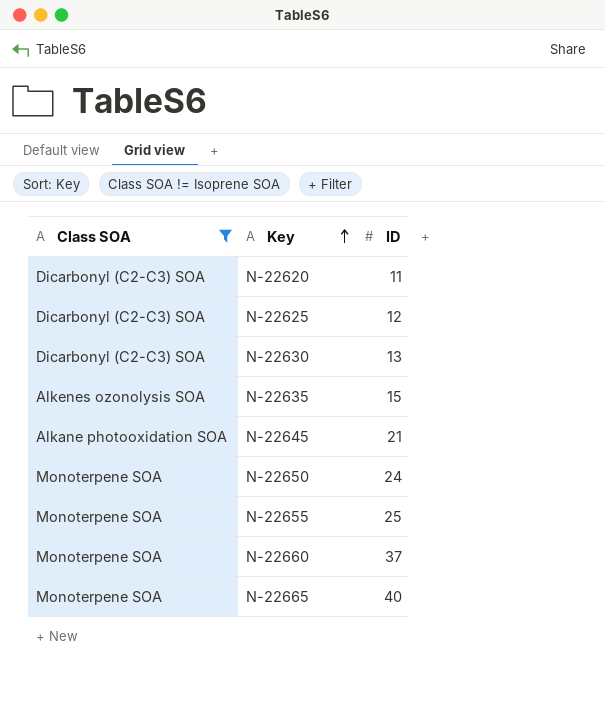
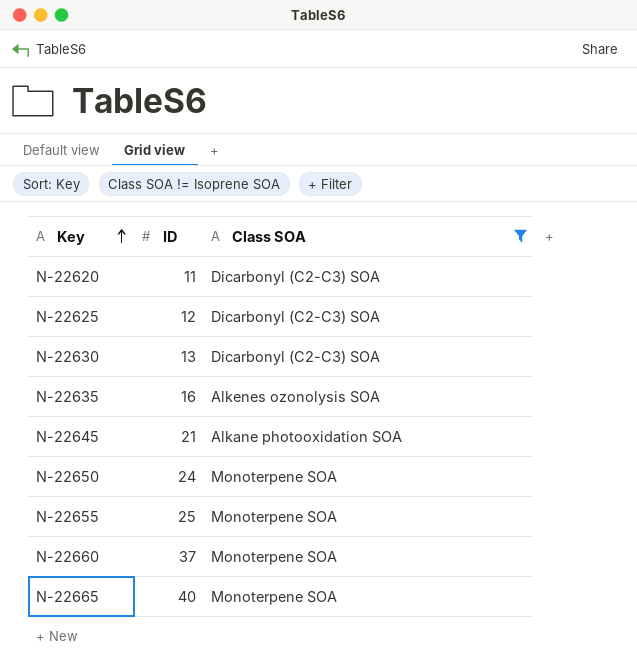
column Class SOA | position: 1 -> 3
N-22635 | ID: 15 -> 16

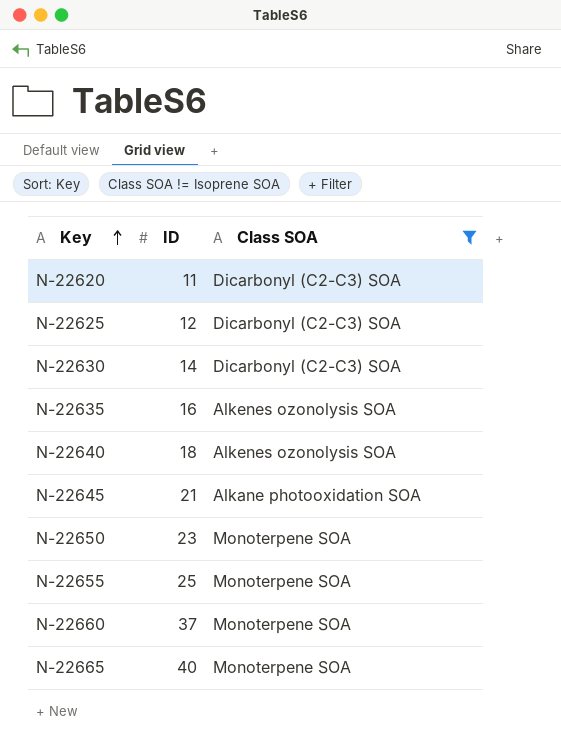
N-22630 | ID: 13 -> 14
row N-22640: none -> 18 | Alkenes ozonolysis SOA
N-22650 | ID: 24 -> 23

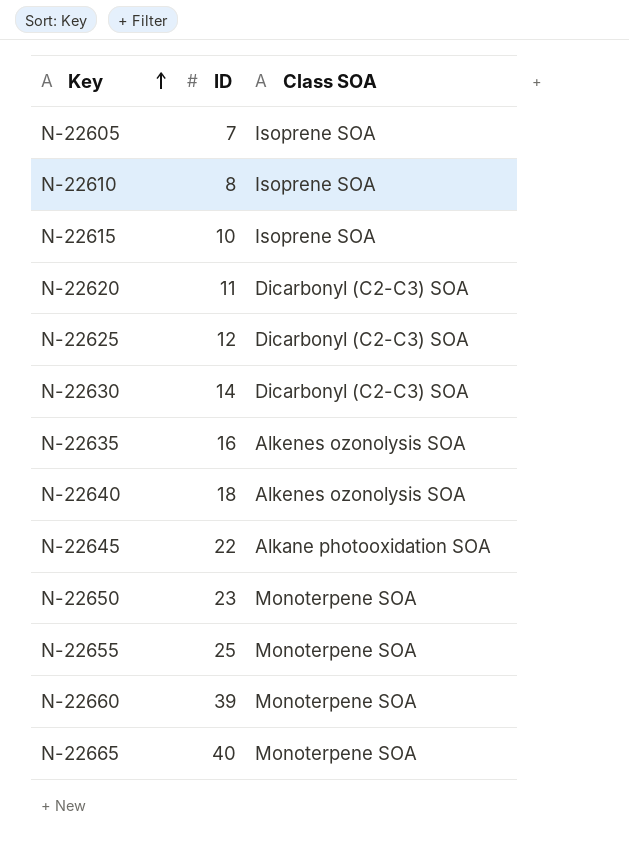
filter: Class SOA != Isoprene SOA -> none
N-22645 | ID: 21 -> 22
N-22660 | ID: 37 -> 39

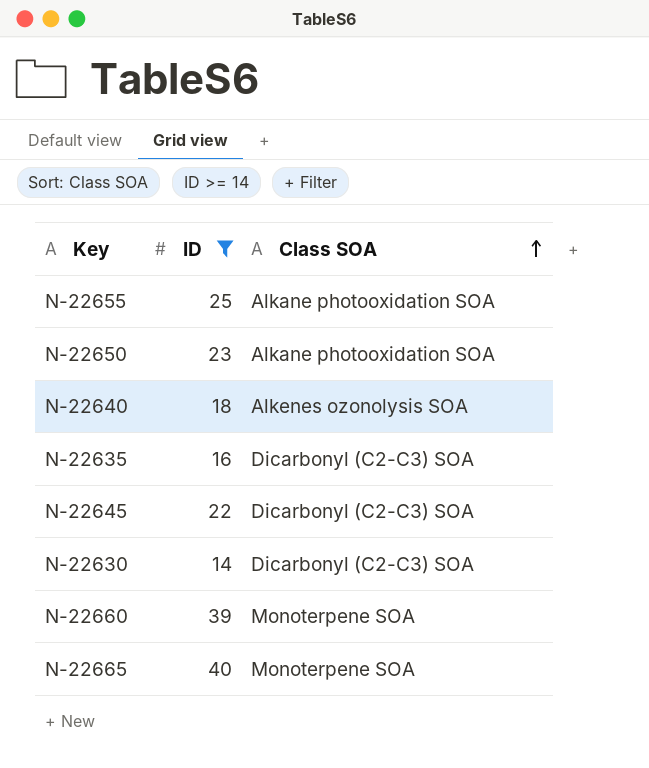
filter: none -> ID >= 14
row order: Key ascending -> Class SOA ascending
N-22655 | Class SOA: Monoterpene SOA -> Alkane photooxidation SOA
N-22650 | Class SOA: Monoterpene SOA -> Alkane photooxidation SOA
N-22635 | Class SOA: Alkenes ozonolysis SOA -> Dicarbonyl (C2-C3) SOA
N-22645 | Class SOA: Alkane photooxidation SOA -> Dicarbonyl (C2-C3) SOA

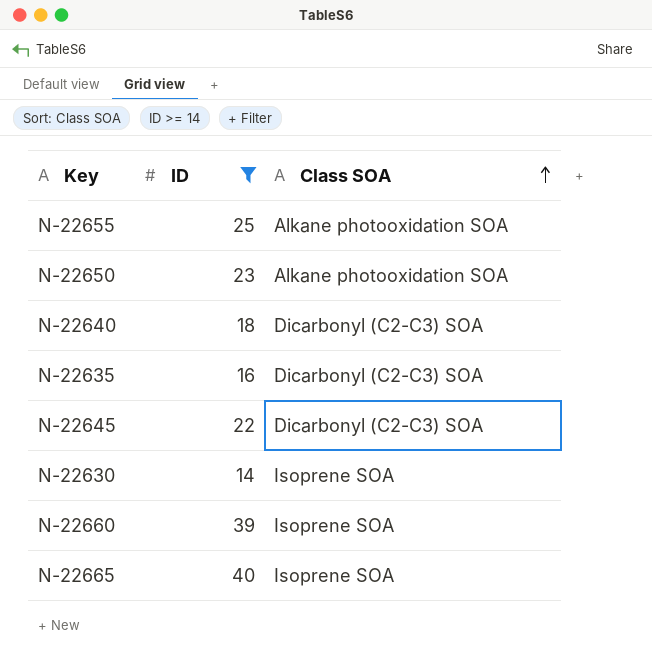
N-22640 | Class SOA: Alkenes ozonolysis SOA -> Dicarbonyl (C2-C3) SOA
N-22630 | Class SOA: Dicarbonyl (C2-C3) SOA -> Isoprene SOA
N-22660 | Class SOA: Monoterpene SOA -> Isoprene SOA
N-22665 | Class SOA: Monoterpene SOA -> Isoprene SOA

